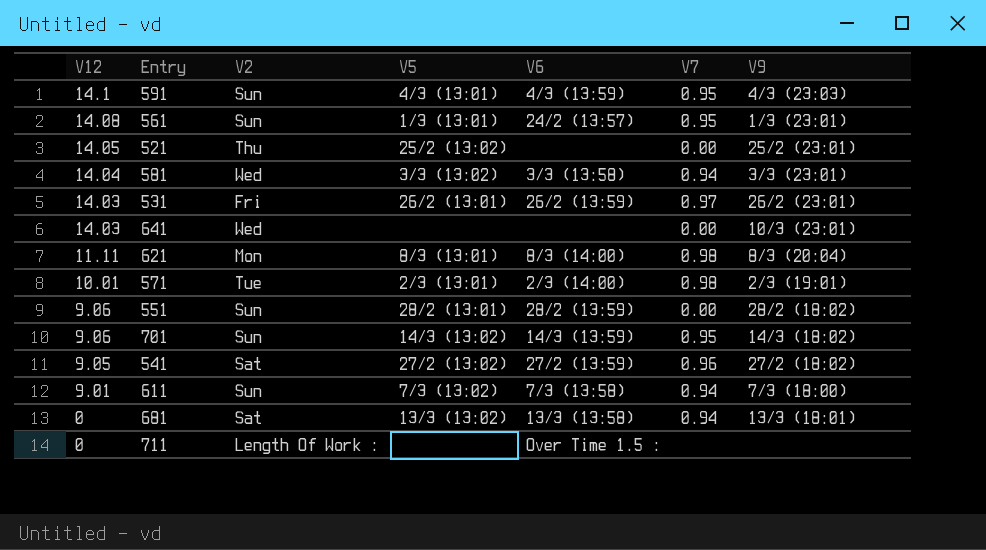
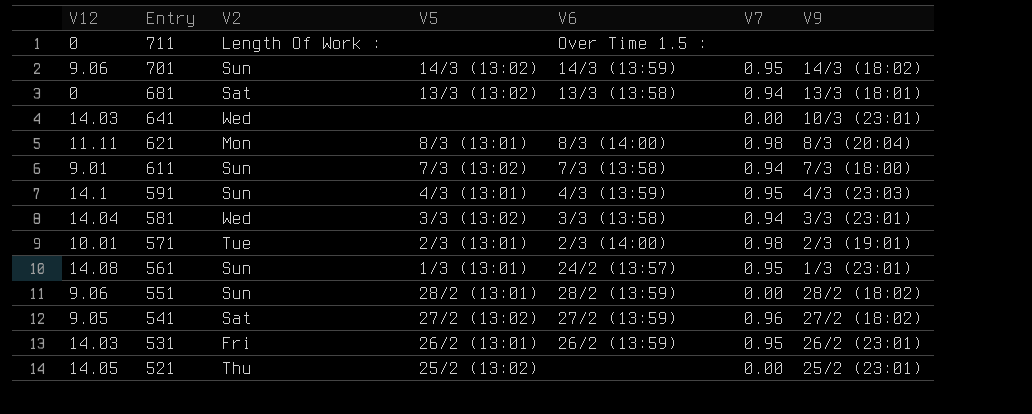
row order: V12 descending -> Entry descending
531 | V7: 0.97 -> 0.95

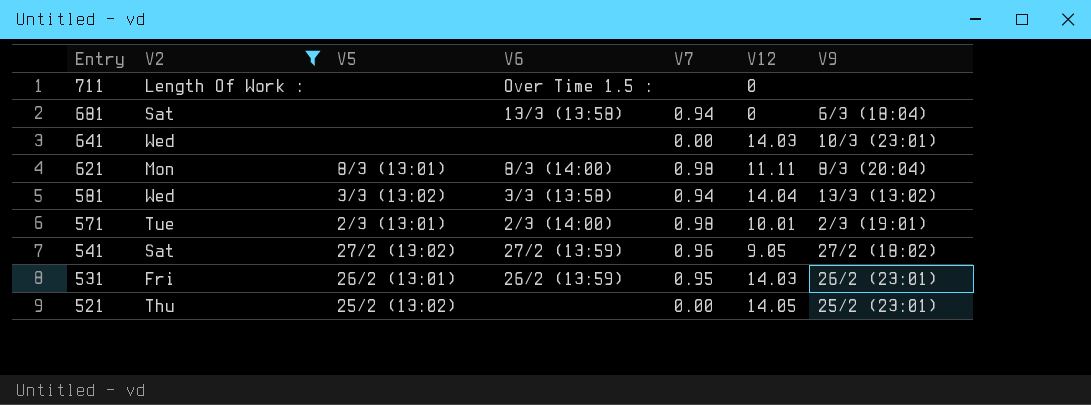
filter: none -> V2 != Sun
column V12 | position: 1 -> 6
681 | V5: 13/3 (13:02) -> none
681 | V9: 13/3 (18:01) -> 6/3 (18:04)
581 | V9: 3/3 (23:01) -> 13/3 (13:02)

